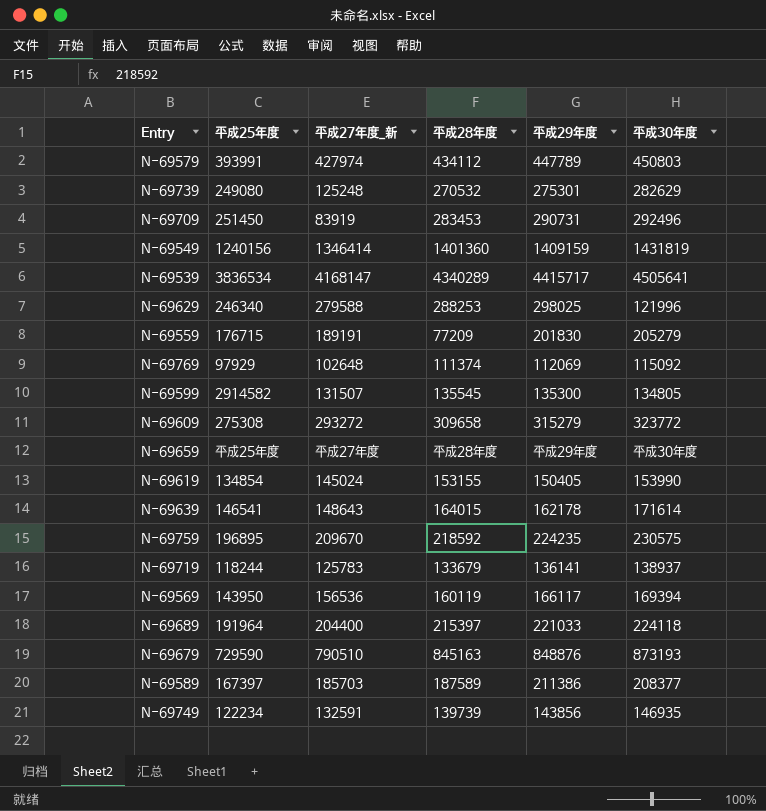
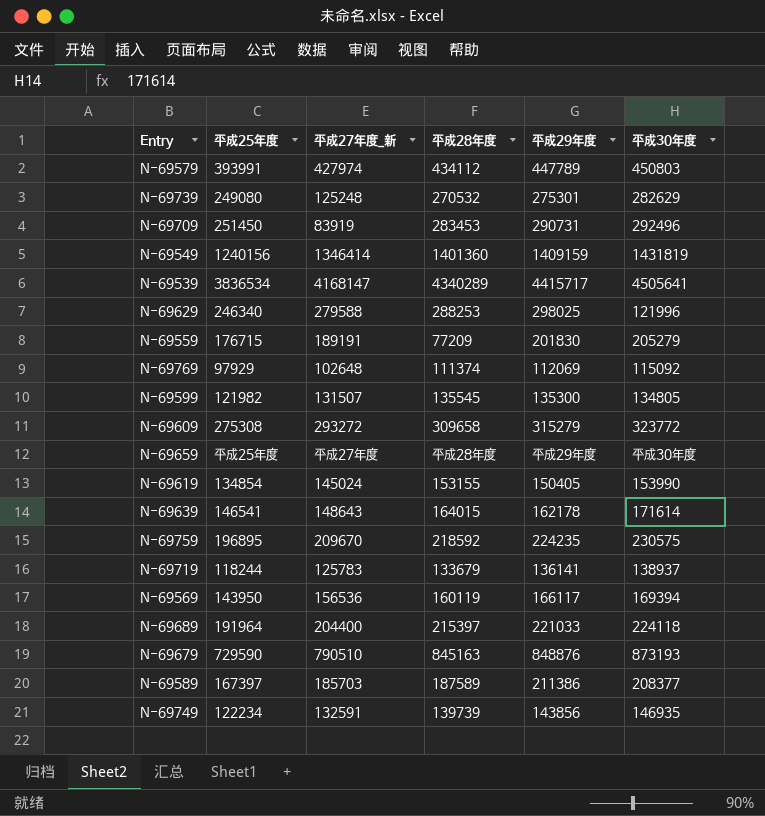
N-69599 | 平成25年度: 2914582 -> 121982

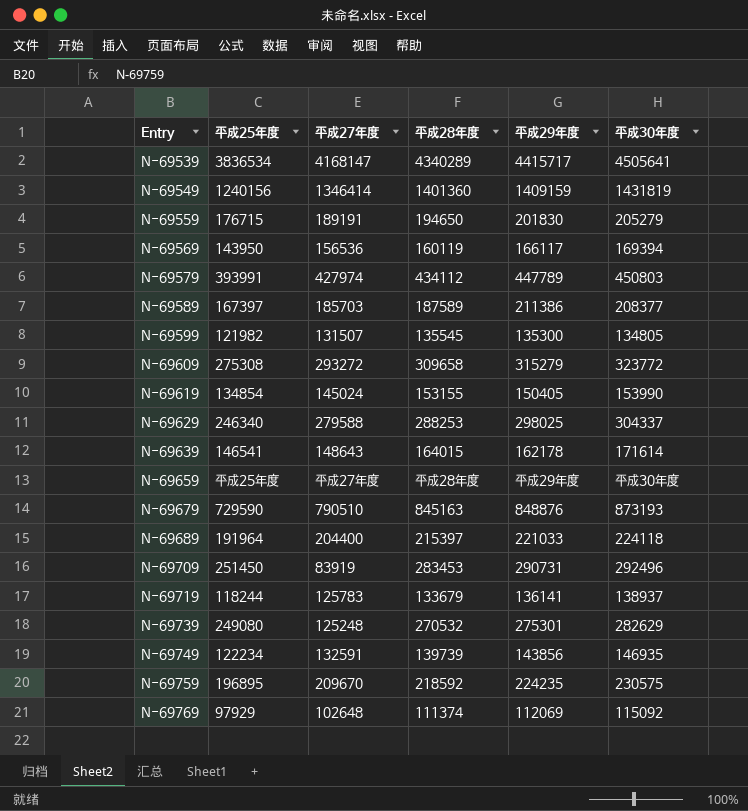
row order: none -> Entry ascending
column name: 平成27年度_新 -> 平成27年度
N-69559 | 平成28年度: 77209 -> 194650
N-69629 | 平成30年度: 121996 -> 304337

